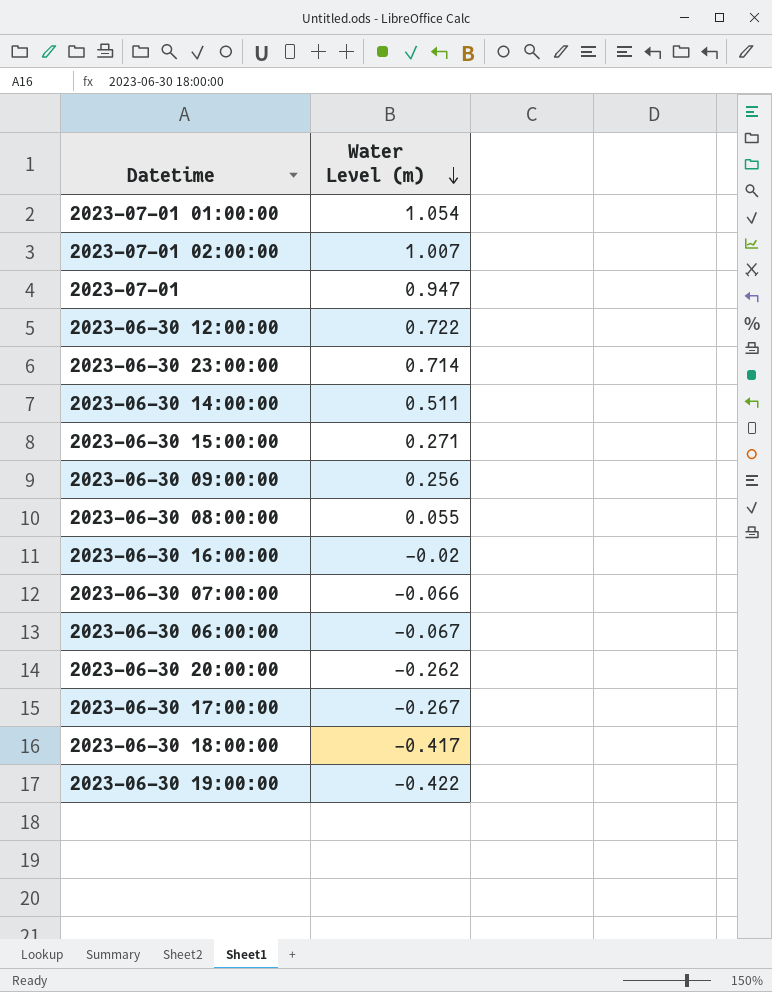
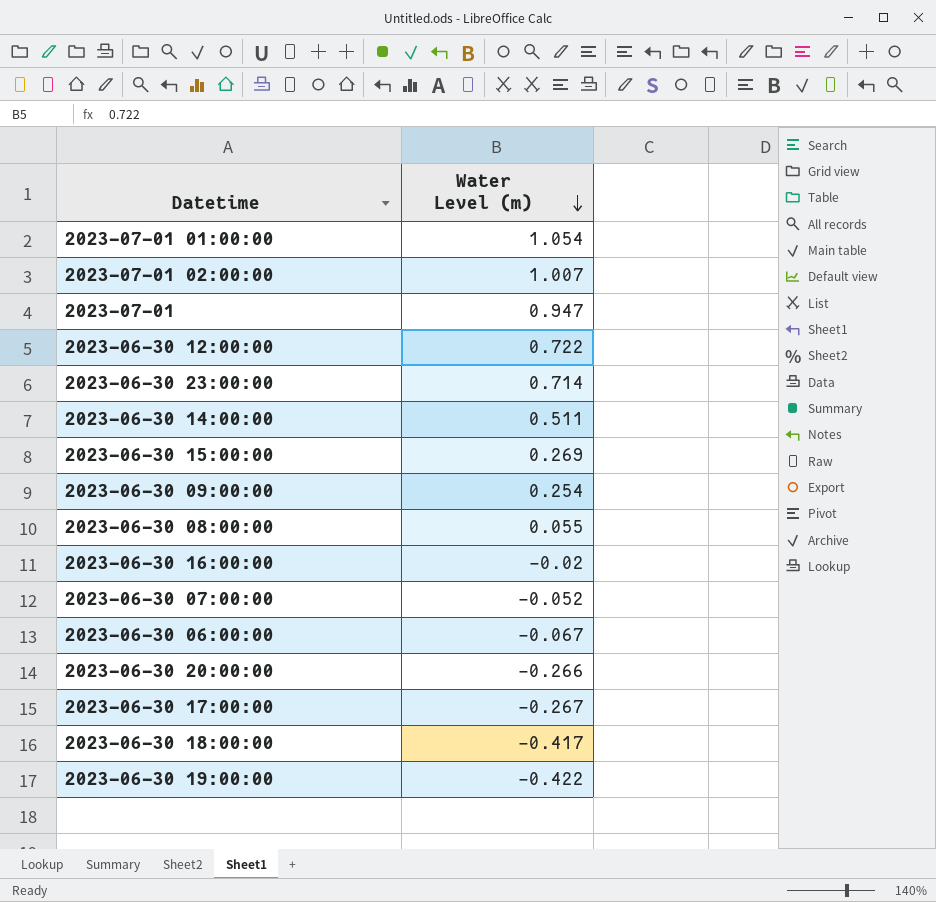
2023-06-30 15:00:00 | Water Level (m): 0.271 -> 0.269
2023-06-30 09:00:00 | Water Level (m): 0.256 -> 0.254
2023-06-30 07:00:00 | Water Level (m): -0.066 -> -0.052
2023-06-30 20:00:00 | Water Level (m): -0.262 -> -0.266

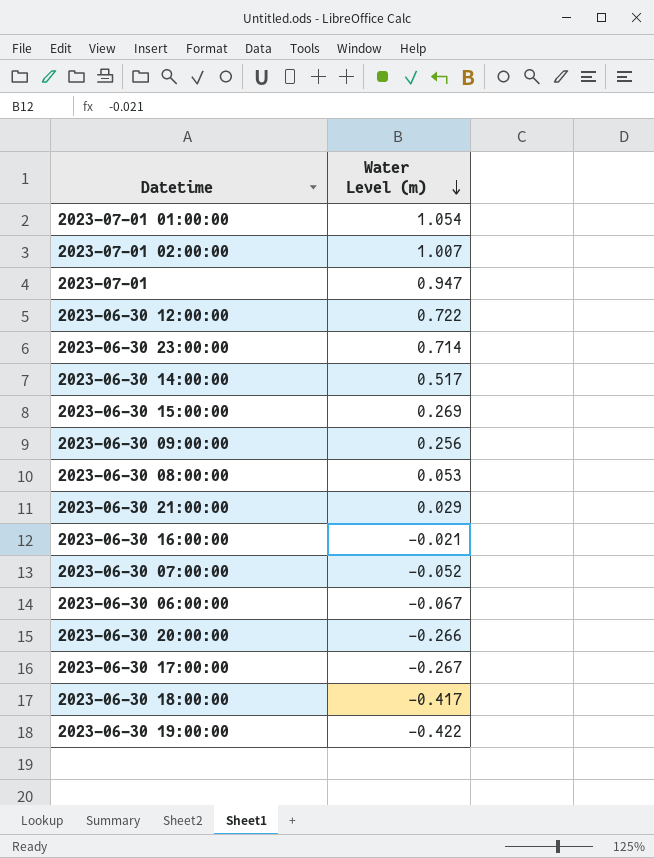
2023-06-30 14:00:00 | Water Level (m): 0.511 -> 0.517
2023-06-30 09:00:00 | Water Level (m): 0.254 -> 0.256
2023-06-30 08:00:00 | Water Level (m): 0.055 -> 0.053
row 2023-06-30 21:00:00: none -> 0.029
2023-06-30 16:00:00 | Water Level (m): -0.02 -> -0.021

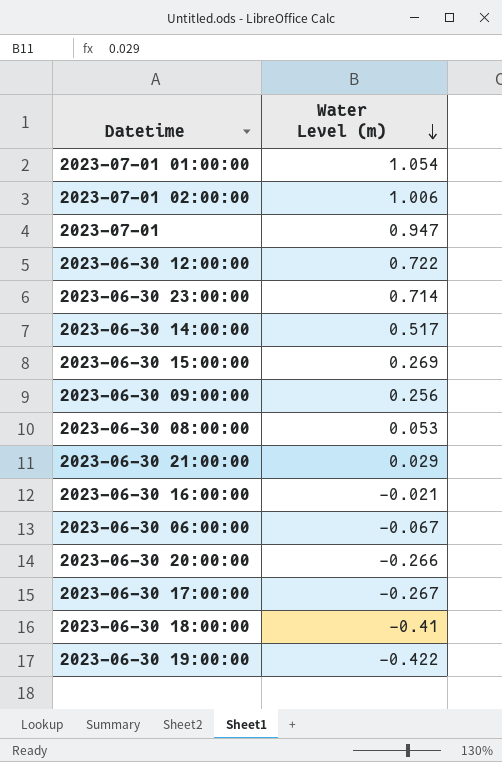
row 2023-06-30 07:00:00: -0.052 -> none
2023-07-01 02:00:00 | Water Level (m): 1.007 -> 1.006
2023-06-30 18:00:00 | Water Level (m): -0.417 -> -0.41

